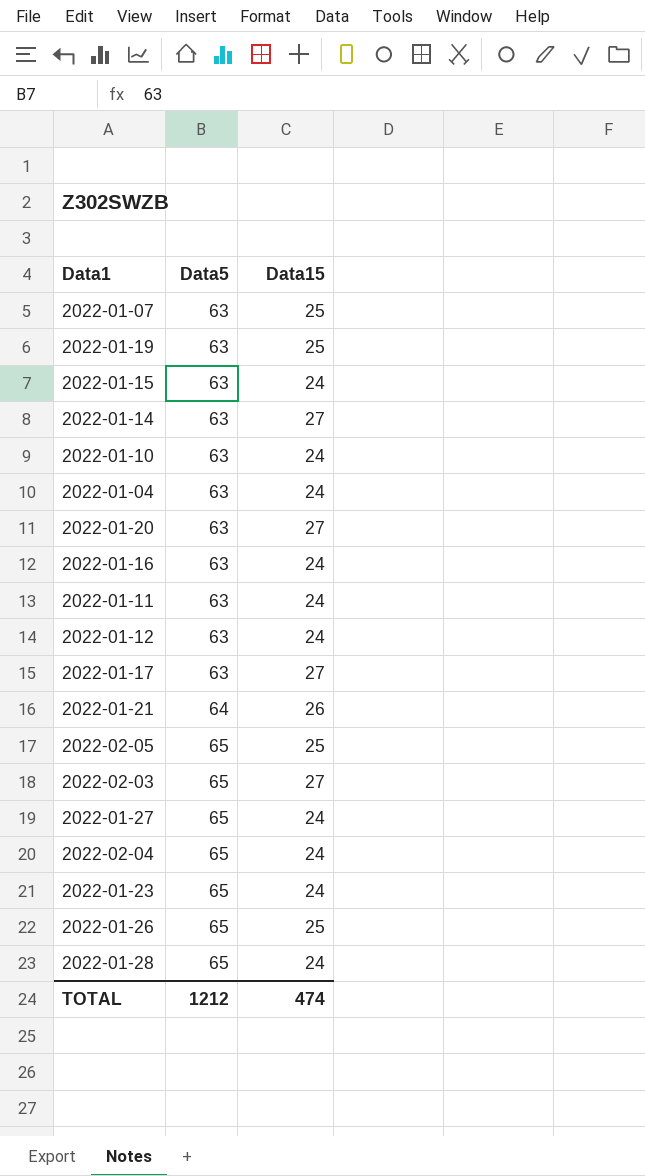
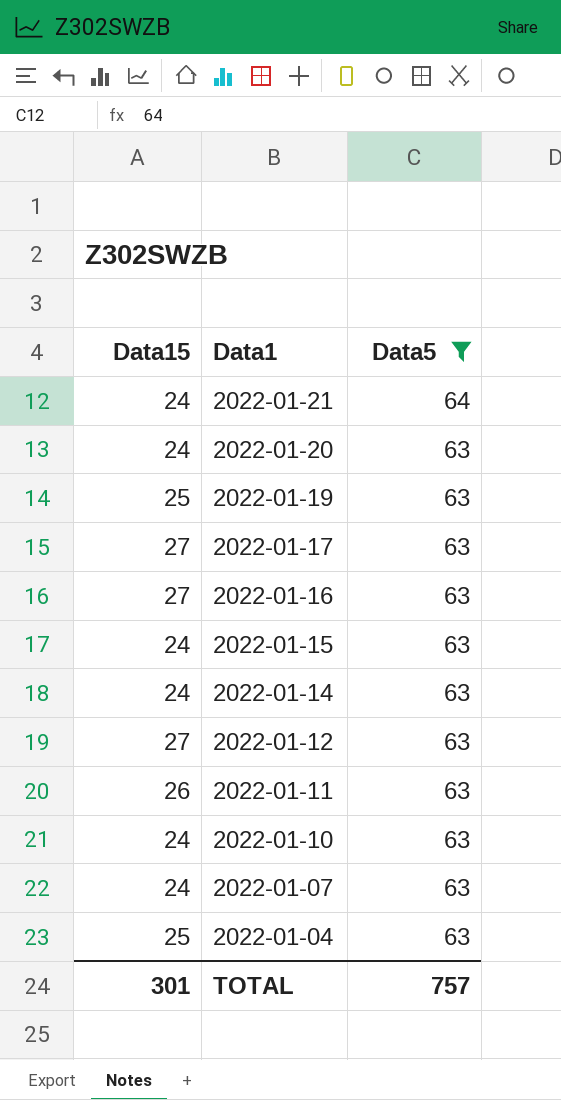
filter: none -> Data5 != 65
row order: Data5 ascending -> Data1 descending
column Data15 | position: 3 -> 1
2022-01-21 | Data15: 26 -> 24
2022-01-20 | Data15: 27 -> 24
2022-01-16 | Data15: 24 -> 27
2022-01-14 | Data15: 27 -> 24
2022-01-12 | Data15: 24 -> 27
2022-01-11 | Data15: 24 -> 26
2022-01-07 | Data15: 25 -> 24
2022-01-04 | Data15: 24 -> 25
TOTAL | Data15: 474 -> 301
TOTAL | Data5: 1212 -> 757

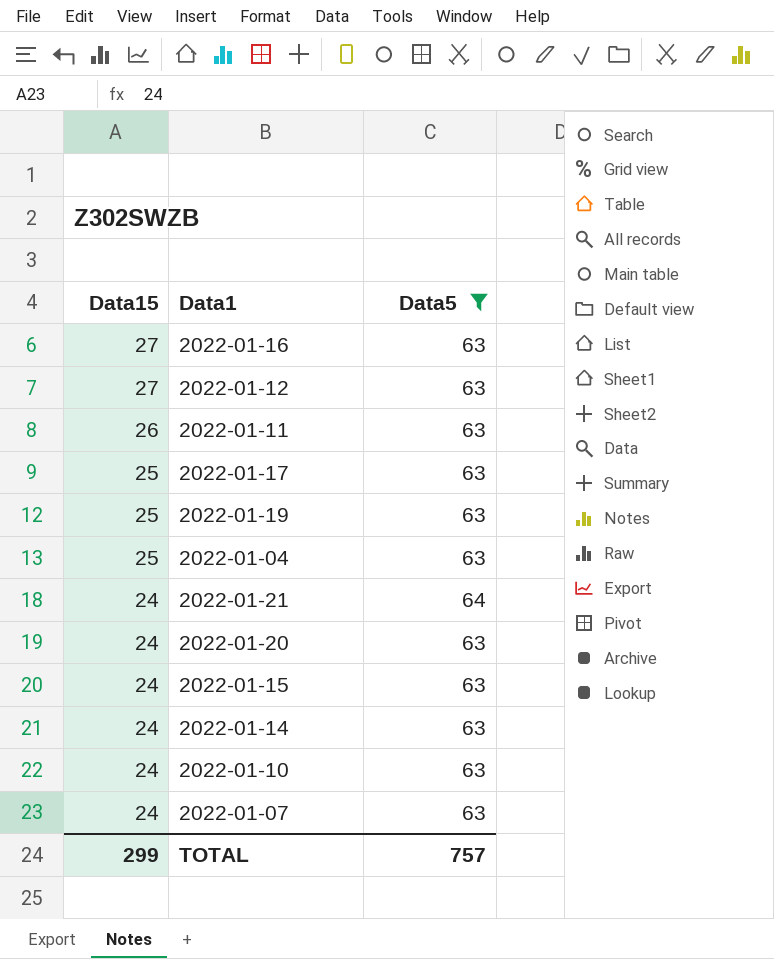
row order: Data1 descending -> Data15 descending
2022-01-17 | Data15: 27 -> 25
TOTAL | Data15: 301 -> 299

